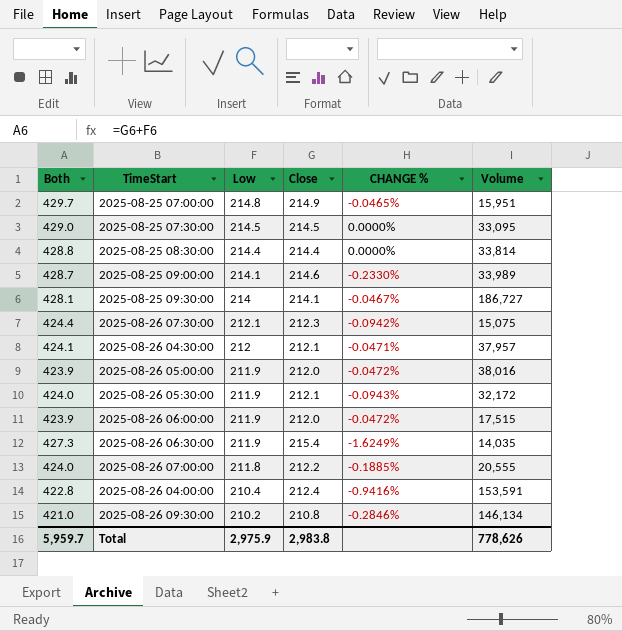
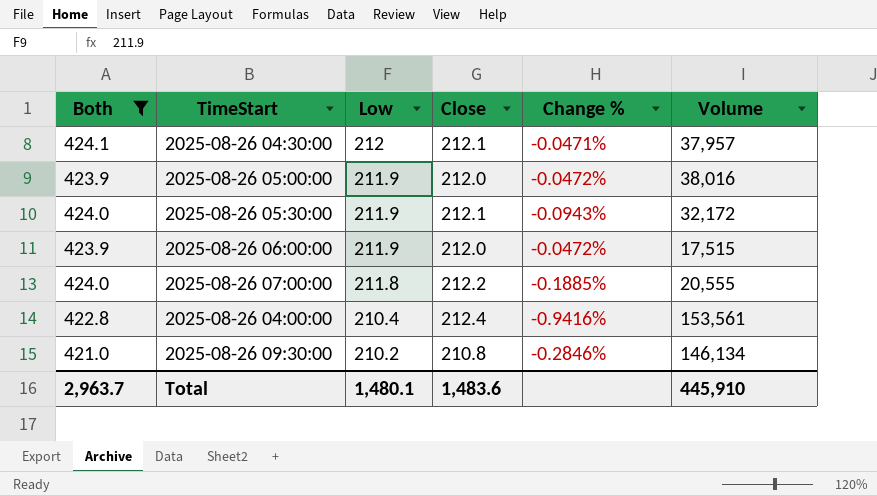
filter: none -> Both <= 424.1
column name: CHANGE % -> Change %
2025-08-26 04:00:00 | Volume: 153,591 -> 153,561
Total | Both: 5,959.7 -> 2,963.7
Total | Low: 2,975.9 -> 1,480.1
Total | Close: 2,983.8 -> 1,483.6
Total | Volume: 778,626 -> 445,910

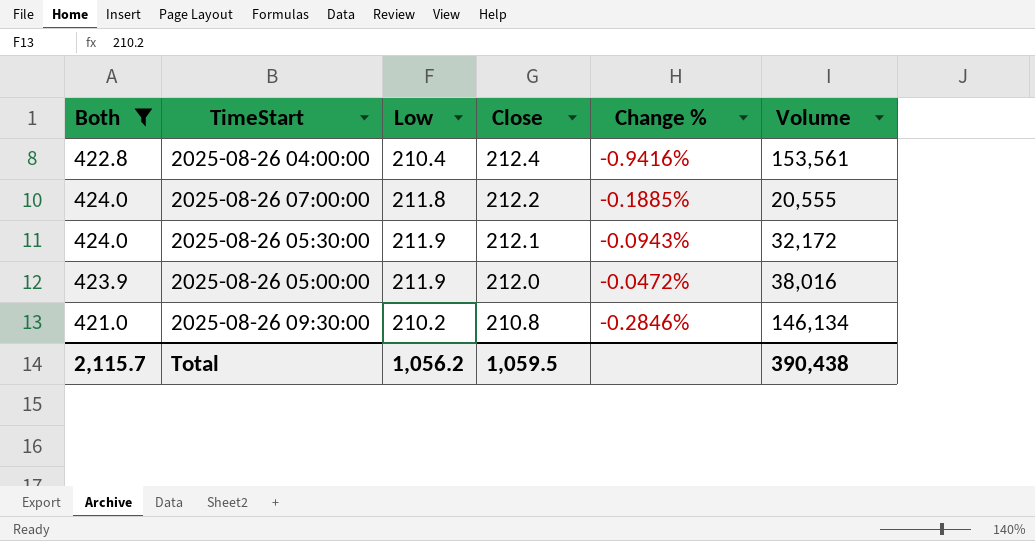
row order: Low descending -> Close descending
row 2025-08-26 04:30:00: 424.1 | 212 | 212.1 | -0.0471% | 37,957 -> none
row 2025-08-26 06:00:00: 423.9 | 211.9 | 212.0 | -0.0472% | 17,515 -> none
Total | Both: 2,963.7 -> 2,115.7
Total | Low: 1,480.1 -> 1,056.2
Total | Close: 1,483.6 -> 1,059.5
Total | Volume: 445,910 -> 390,438

